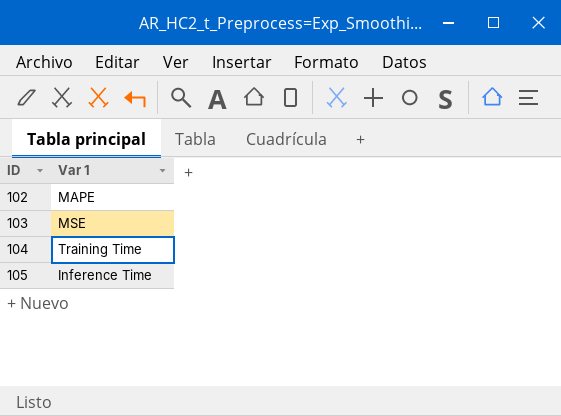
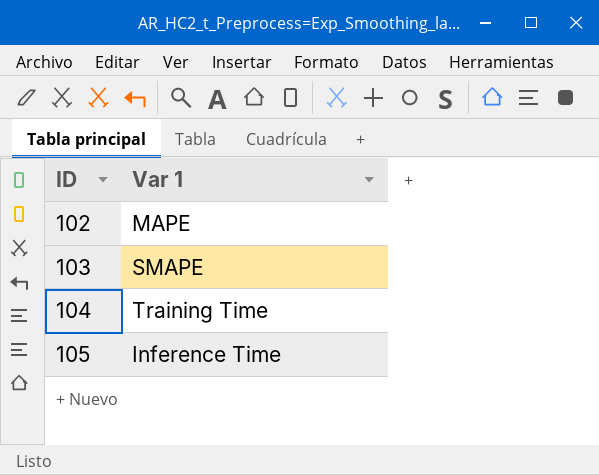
103 | Var 1: MSE -> SMAPE

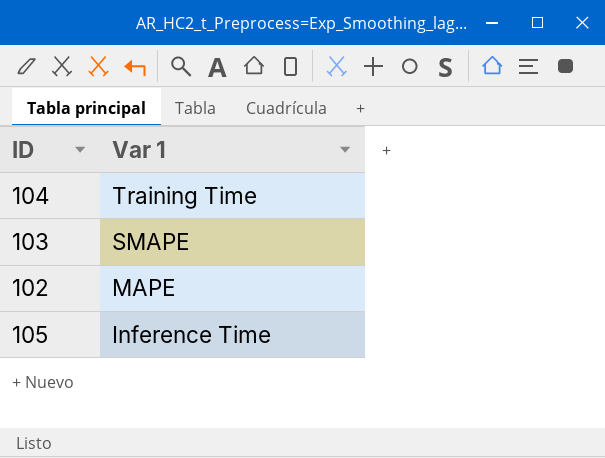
row order: ID ascending -> Var 1 descending

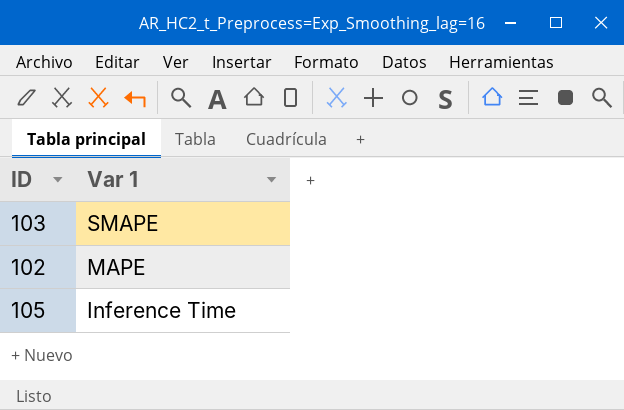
row 104: Training Time -> none

